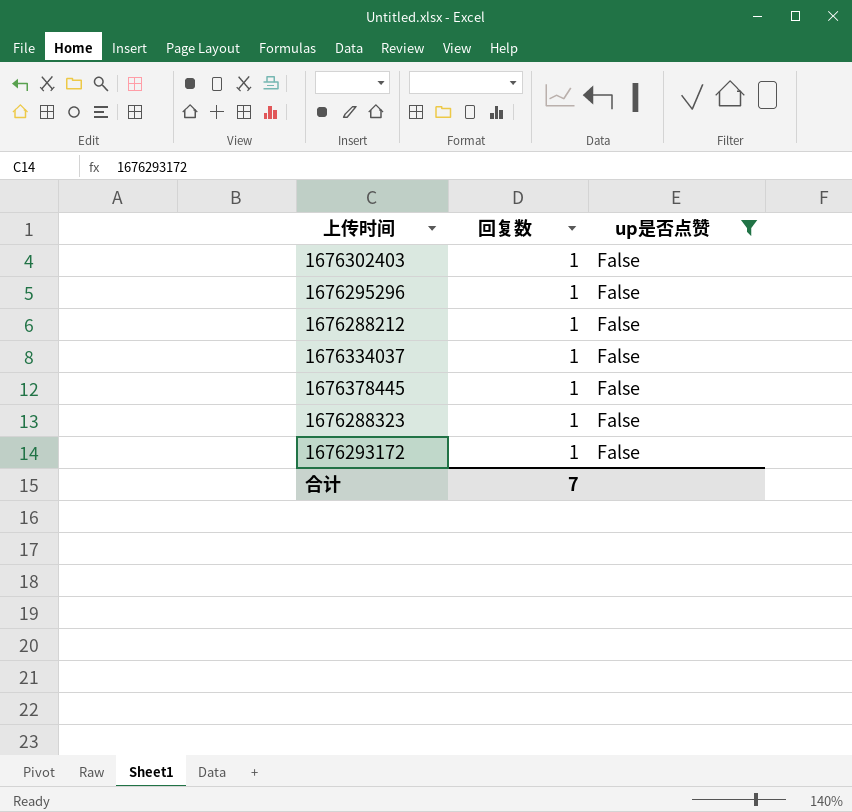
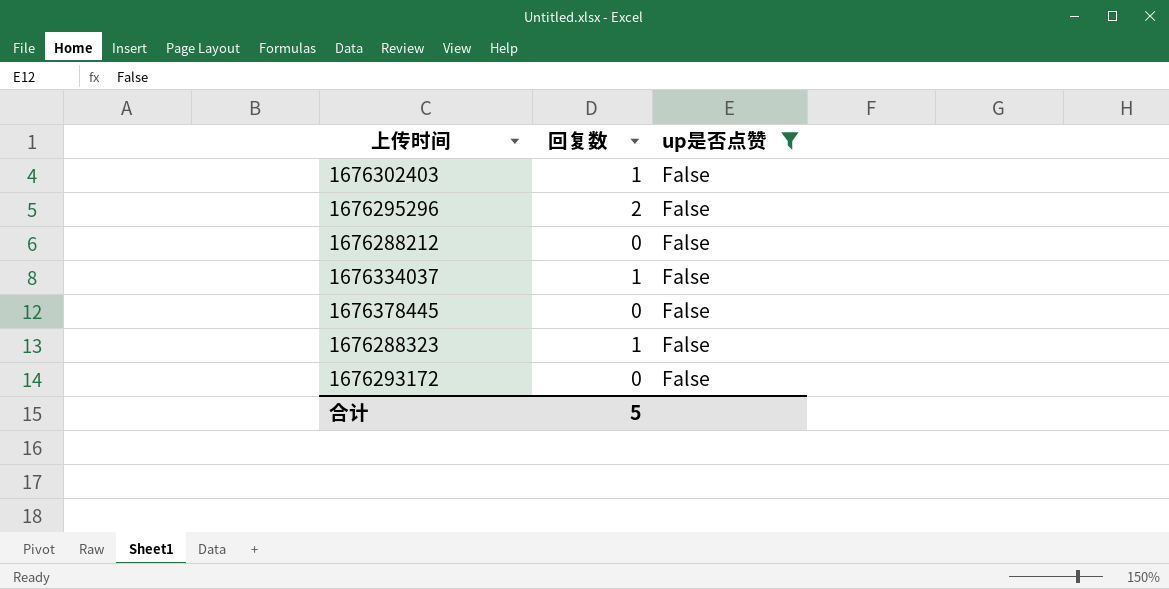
1676295296 | 回复数: 1 -> 2
1676288212 | 回复数: 1 -> 0
1676378445 | 回复数: 1 -> 0
1676293172 | 回复数: 1 -> 0
合计 | 回复数: 7 -> 5

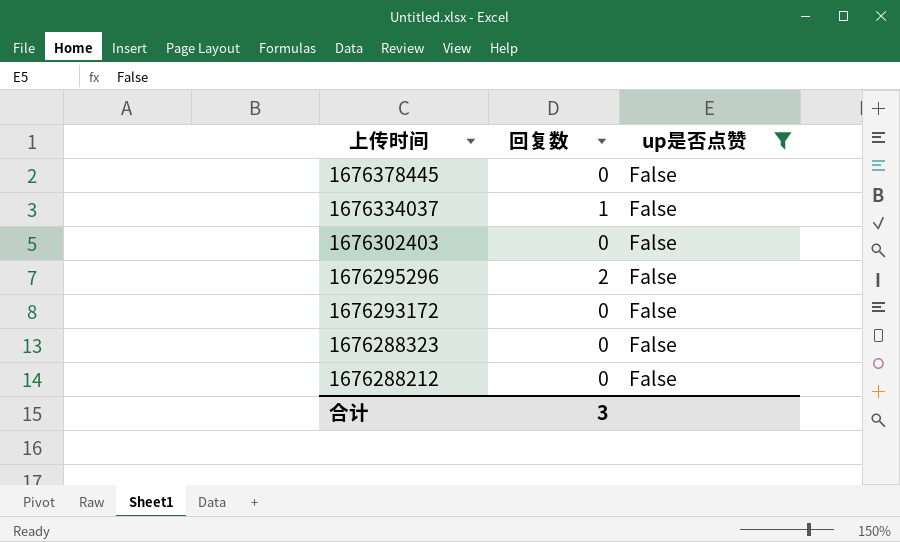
row order: none -> 上传时间 descending
1676302403 | 回复数: 1 -> 0
1676288323 | 回复数: 1 -> 0
合计 | 回复数: 5 -> 3

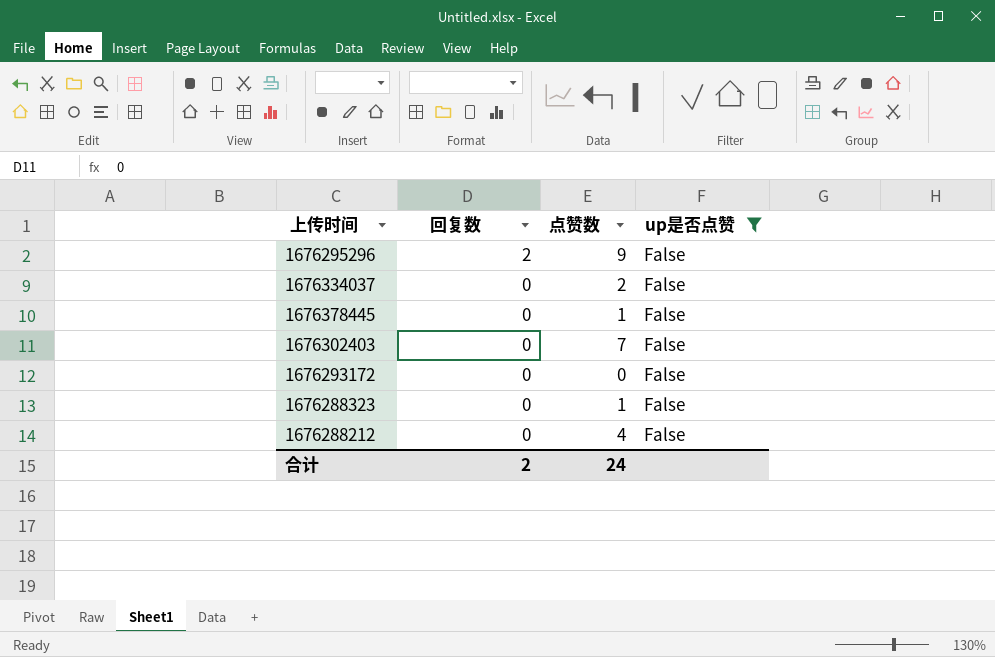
row order: 上传时间 descending -> 回复数 descending
column 点赞数 | position: none -> 3
1676334037 | 回复数: 1 -> 0
合计 | 回复数: 3 -> 2

